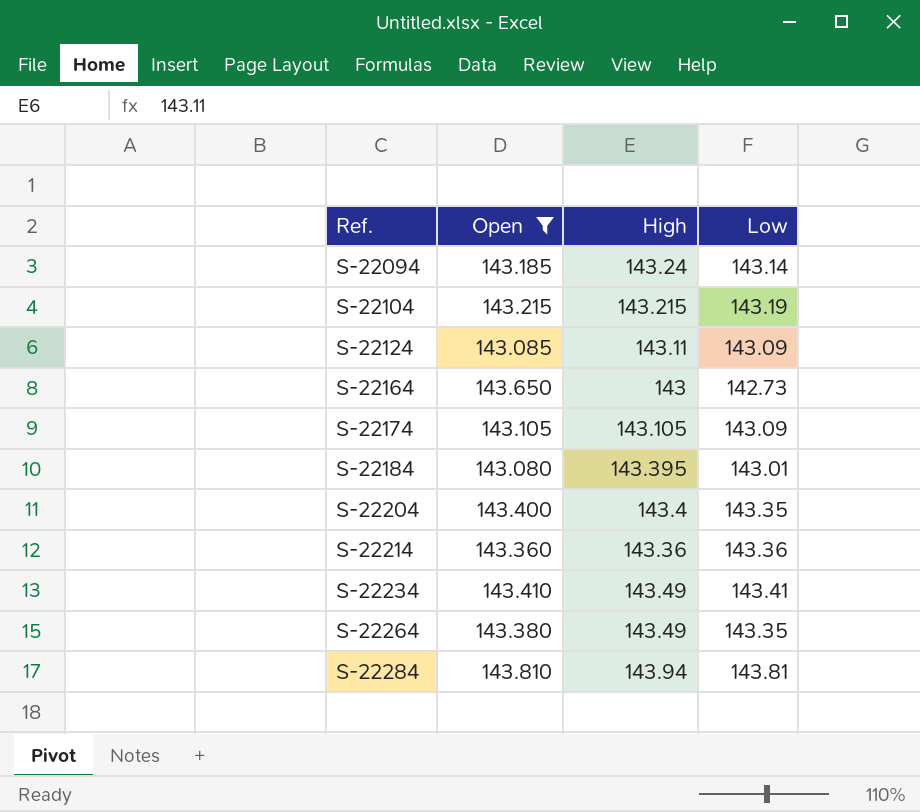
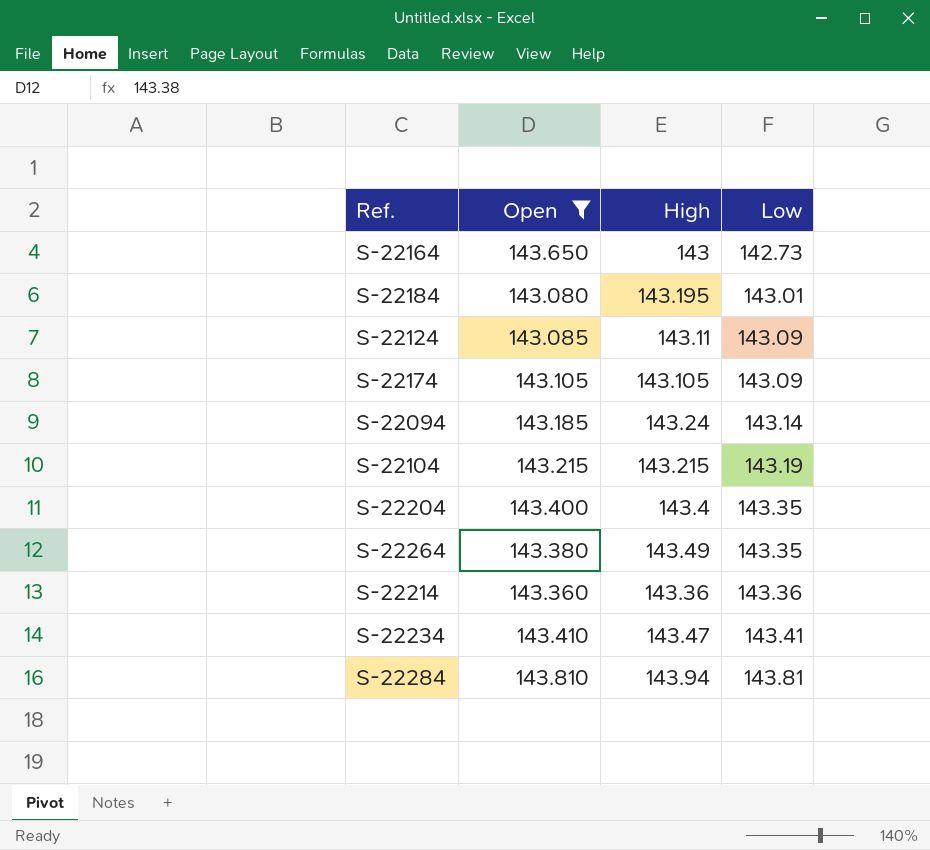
row order: Ref. ascending -> Low ascending
S-22184 | High: 143.395 -> 143.195
S-22234 | High: 143.49 -> 143.47

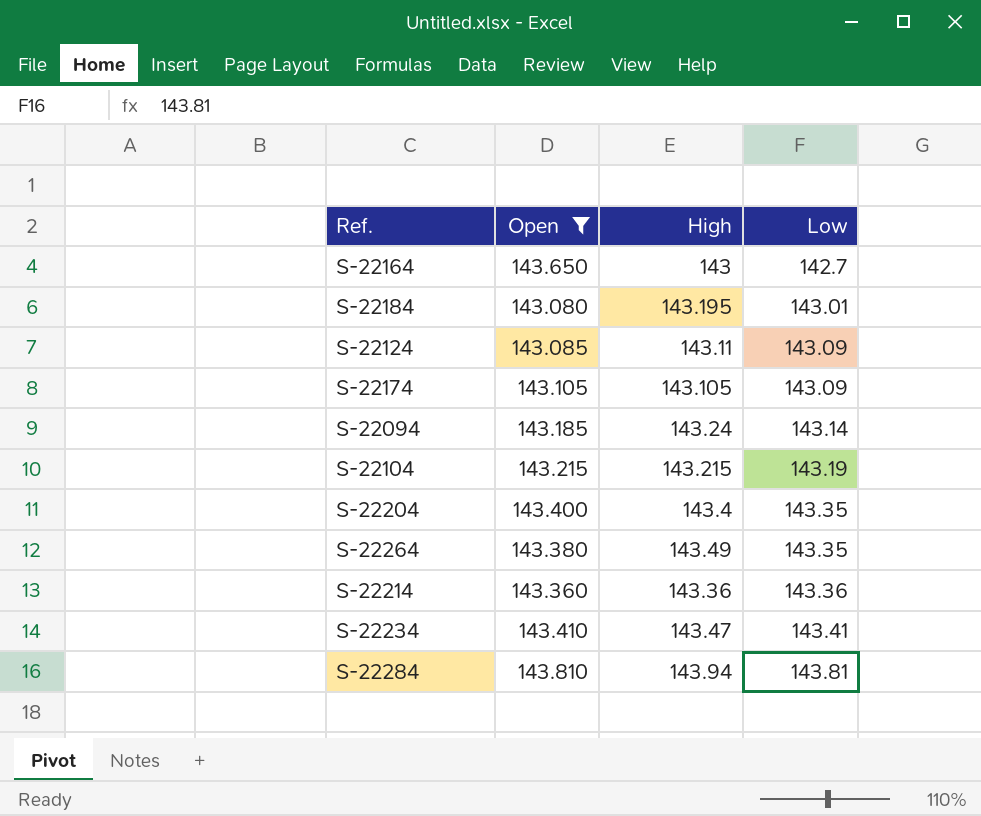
S-22164 | Low: 142.73 -> 142.7

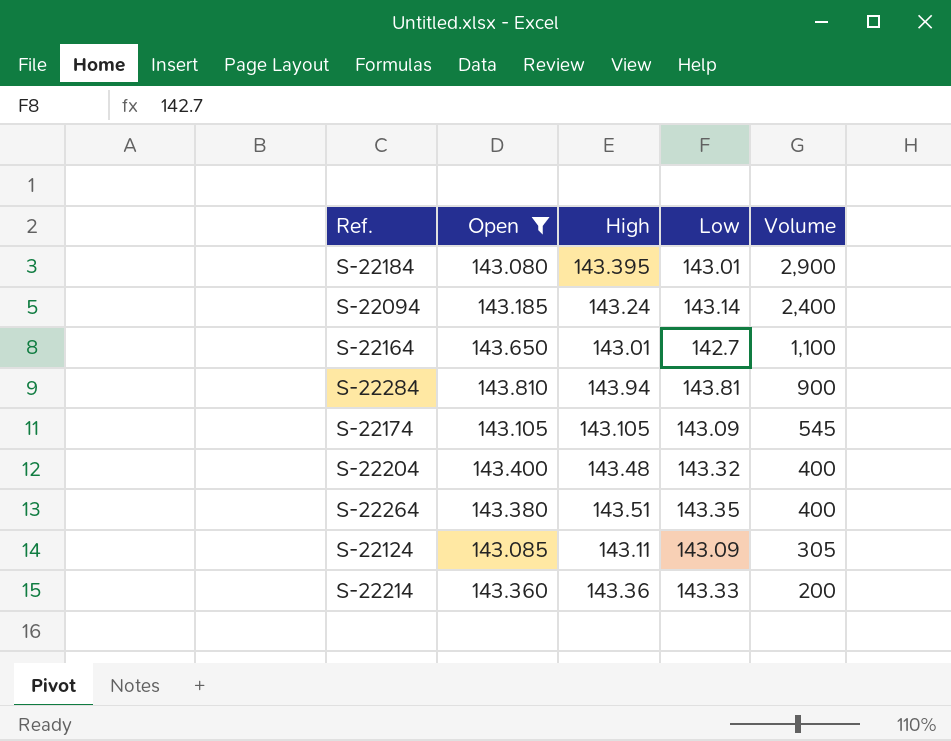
row order: Low ascending -> Volume descending
column Volume | position: none -> 5
row S-22104: 143.215 | 143.215 | 143.19 -> none
row S-22234: 143.410 | 143.47 | 143.41 -> none
S-22184 | High: 143.195 -> 143.395
S-22164 | High: 143 -> 143.01
S-22204 | High: 143.4 -> 143.48
S-22204 | Low: 143.35 -> 143.32
S-22264 | High: 143.49 -> 143.51
S-22214 | Low: 143.36 -> 143.33

